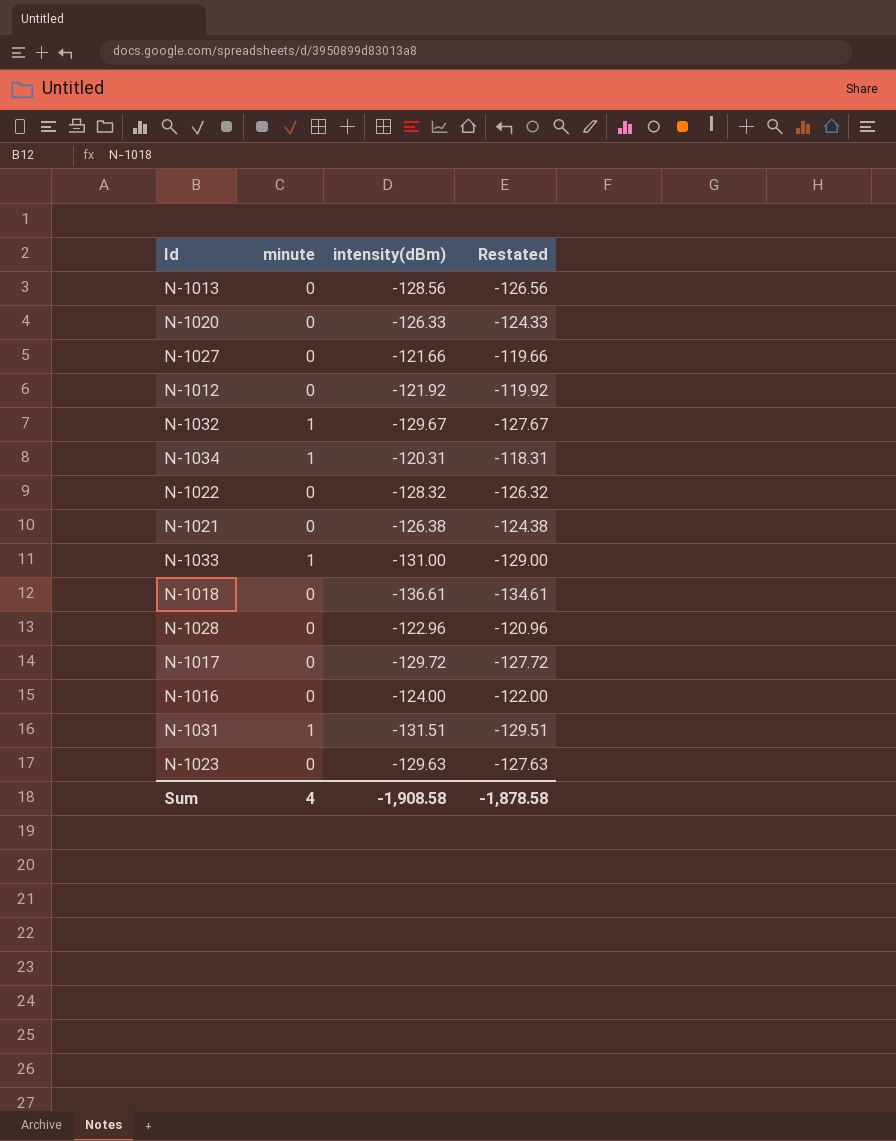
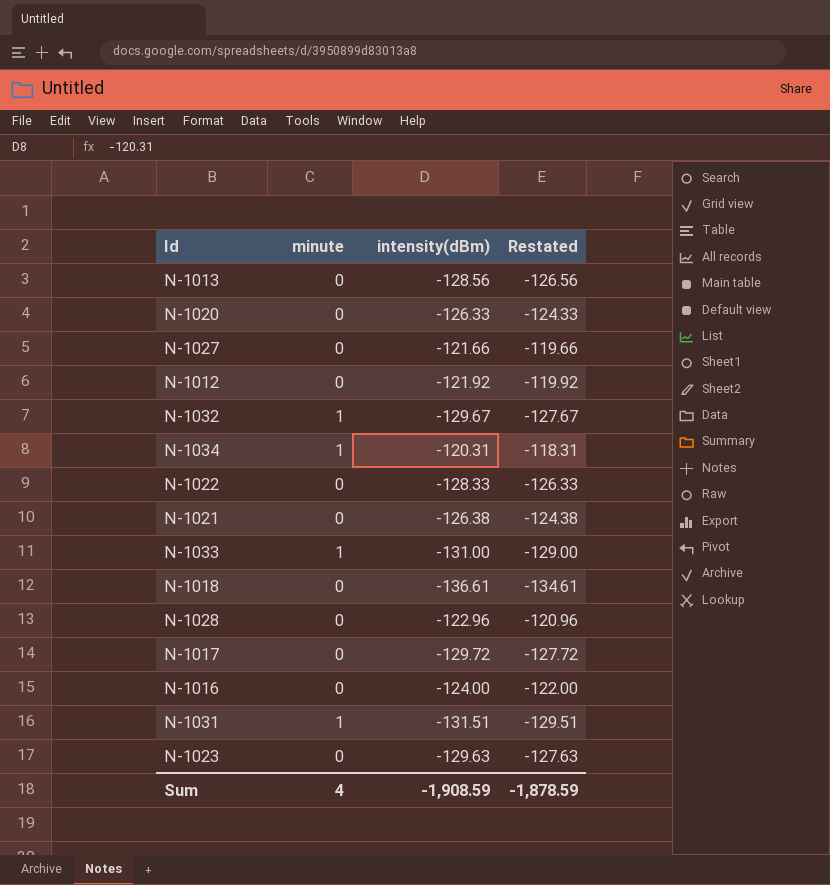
N-1022 | intensity(dBm): -128.32 -> -128.33
N-1022 | Restated: -126.32 -> -126.33
Sum | intensity(dBm): -1,908.58 -> -1,908.59
Sum | Restated: -1,878.58 -> -1,878.59

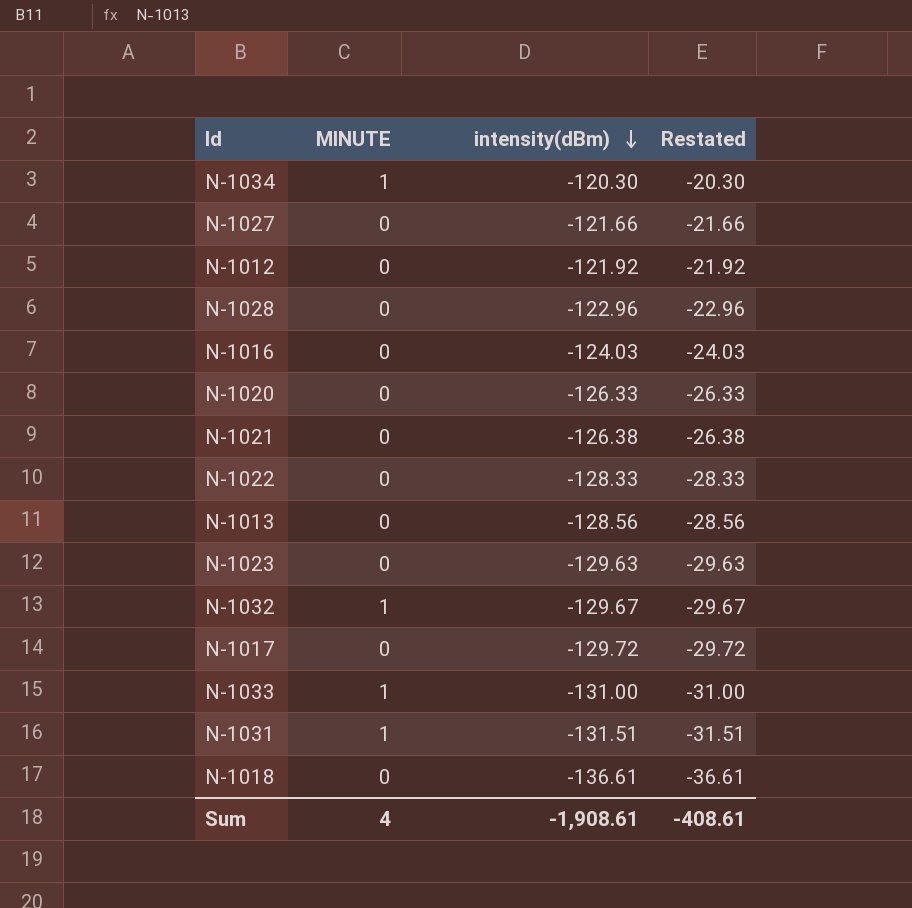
row order: none -> intensity(dBm) descending
column name: minute -> MINUTE
column Restated | formula: [intensity(dBm)] + 2 -> [intensity(dBm)] + 100
N-1034 | intensity(dBm): -120.31 -> -120.30
N-1016 | intensity(dBm): -124.00 -> -124.03
Sum | intensity(dBm): -1,908.59 -> -1,908.61
Sum | Restated: -1,878.59 -> -408.61

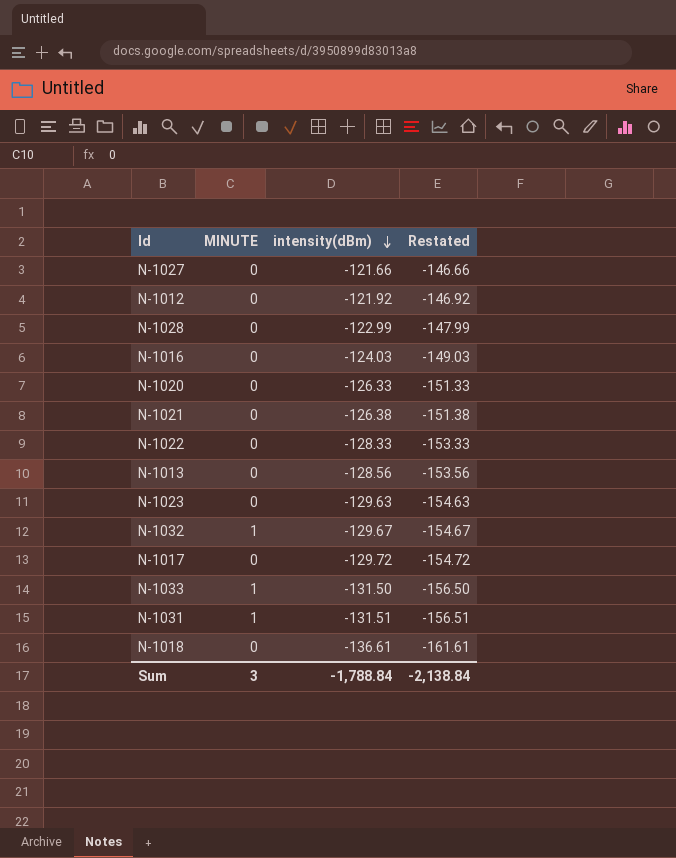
column Restated | formula: [intensity(dBm)] + 100 -> [intensity(dBm)] - 25
row N-1034: 1 | -120.30 | -20.30 -> none
N-1028 | intensity(dBm): -122.96 -> -122.99
N-1033 | intensity(dBm): -131.00 -> -131.50
Sum | MINUTE: 4 -> 3
Sum | intensity(dBm): -1,908.61 -> -1,788.84
Sum | Restated: -408.61 -> -2,138.84

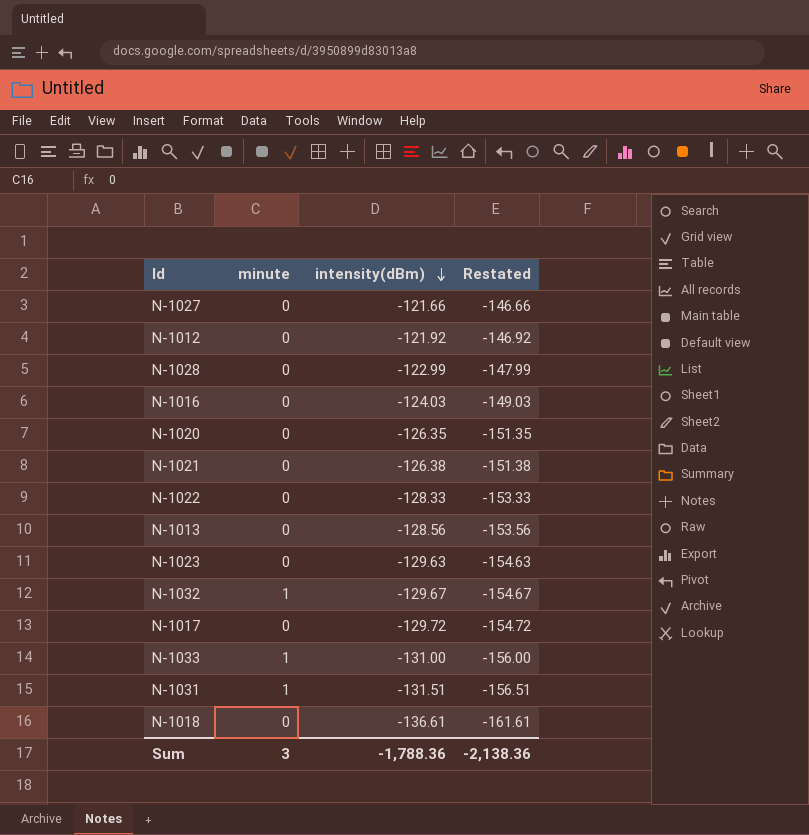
column name: MINUTE -> minute
N-1020 | intensity(dBm): -126.33 -> -126.35
N-1020 | Restated: -151.33 -> -151.35
N-1033 | intensity(dBm): -131.50 -> -131.00
N-1033 | Restated: -156.50 -> -156.00
Sum | intensity(dBm): -1,788.84 -> -1,788.36
Sum | Restated: -2,138.84 -> -2,138.36

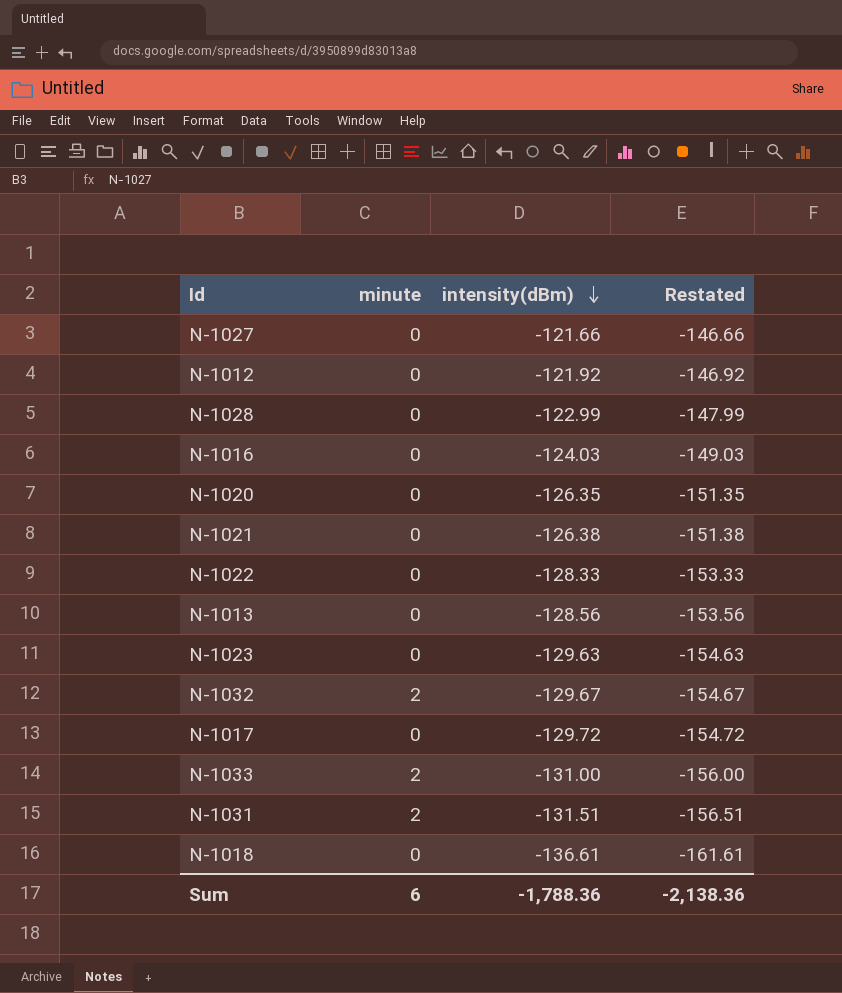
N-1032 | minute: 1 -> 2
N-1033 | minute: 1 -> 2
N-1031 | minute: 1 -> 2
Sum | minute: 3 -> 6

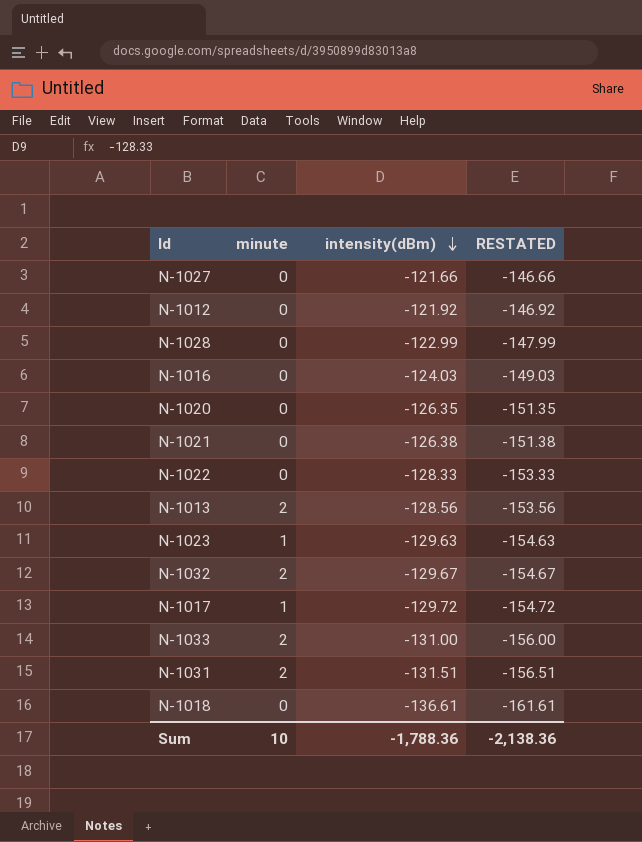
column name: Restated -> RESTATED
N-1013 | minute: 0 -> 2
N-1023 | minute: 0 -> 1
N-1017 | minute: 0 -> 1
Sum | minute: 6 -> 10

